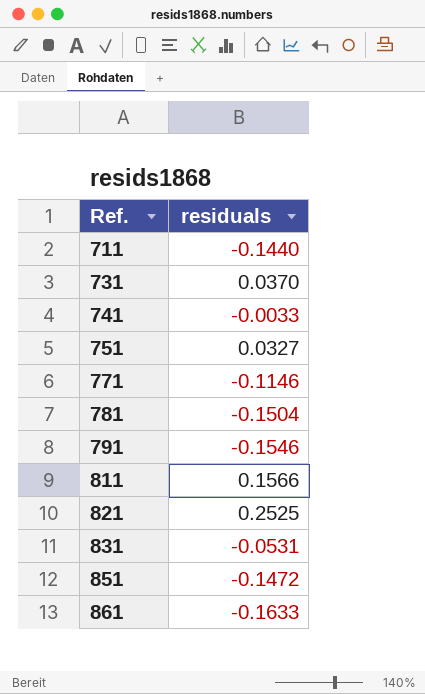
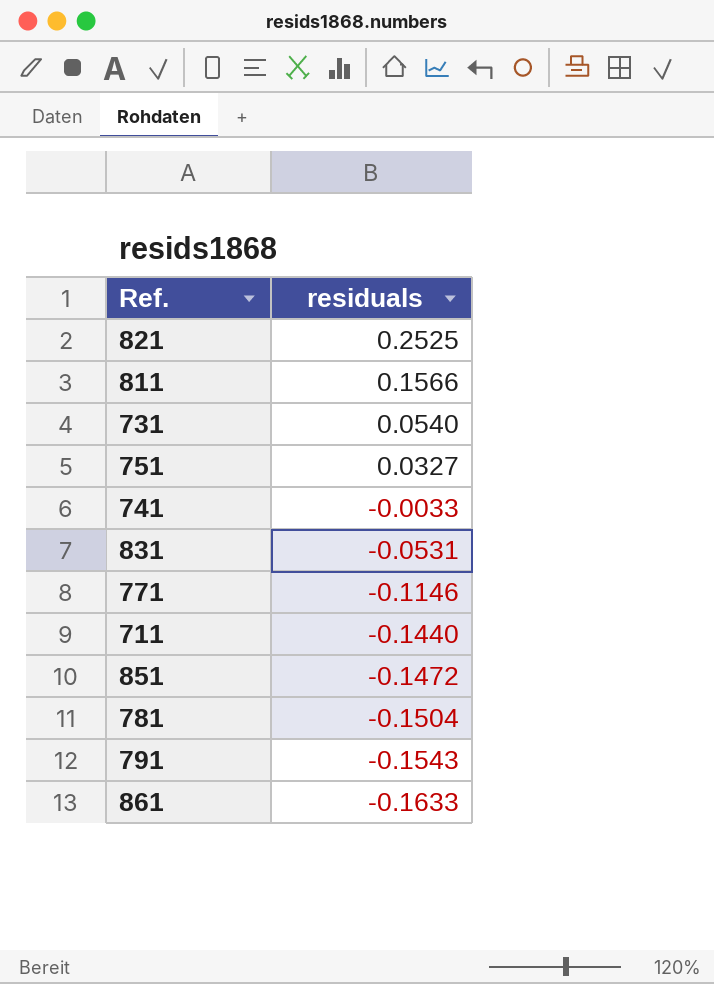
row order: Ref. ascending -> residuals descending
731 | residuals: 0.0370 -> 0.0540
791 | residuals: -0.1546 -> -0.1543

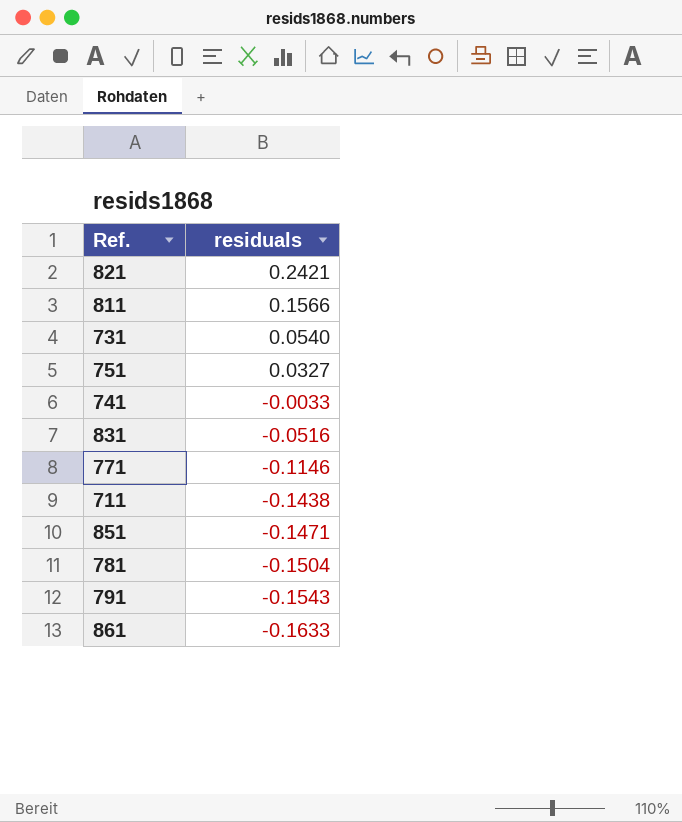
821 | residuals: 0.2525 -> 0.2421
831 | residuals: -0.0531 -> -0.0516
711 | residuals: -0.1440 -> -0.1438
851 | residuals: -0.1472 -> -0.1471

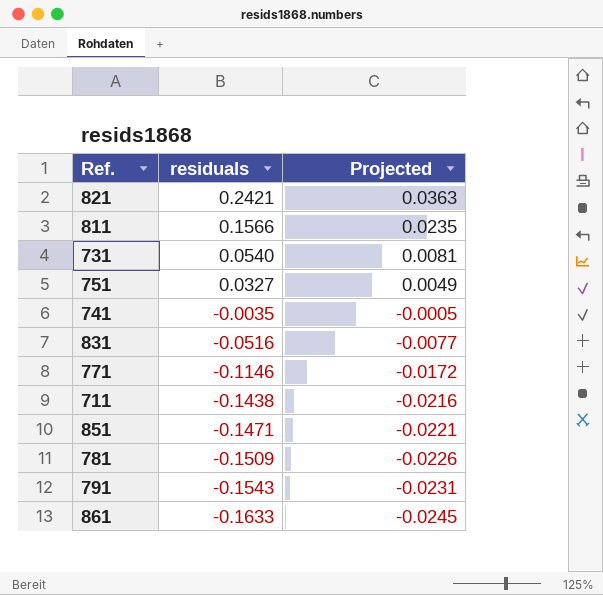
column Projected | formula: none -> [residuals] * 0.15
741 | residuals: -0.0033 -> -0.0035
781 | residuals: -0.1504 -> -0.1509

